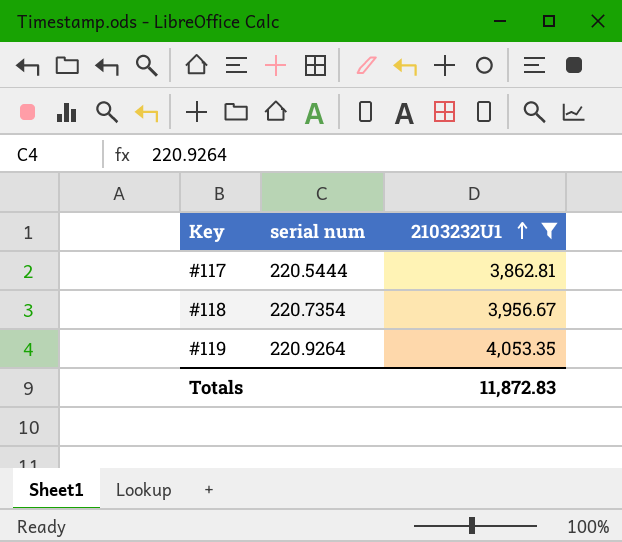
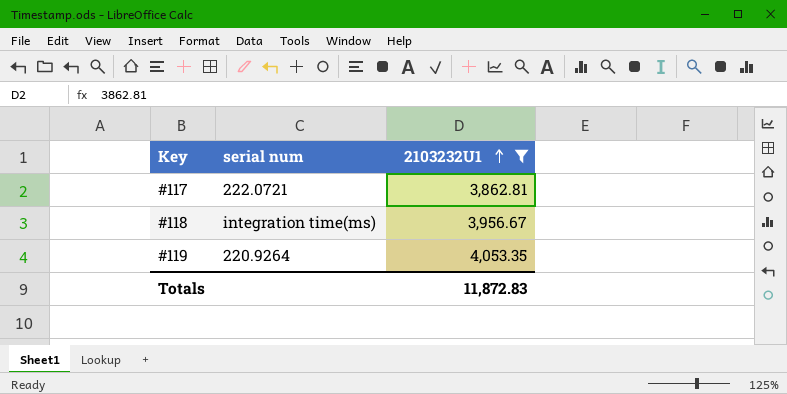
#117 | serial num: 220.5444 -> 222.0721
#118 | serial num: 220.7354 -> integration time(ms)

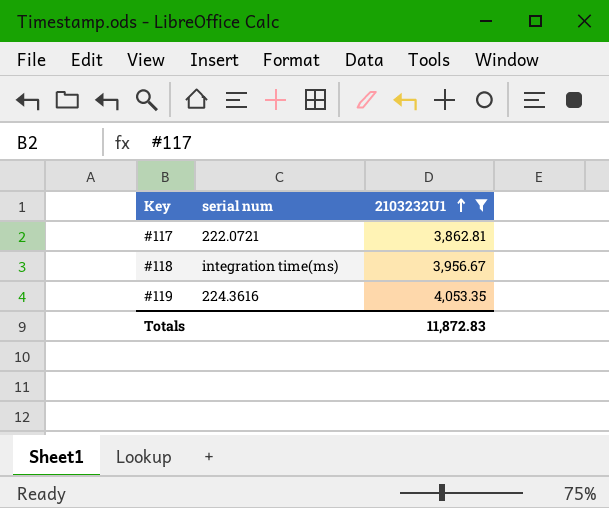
#119 | serial num: 220.9264 -> 224.3616

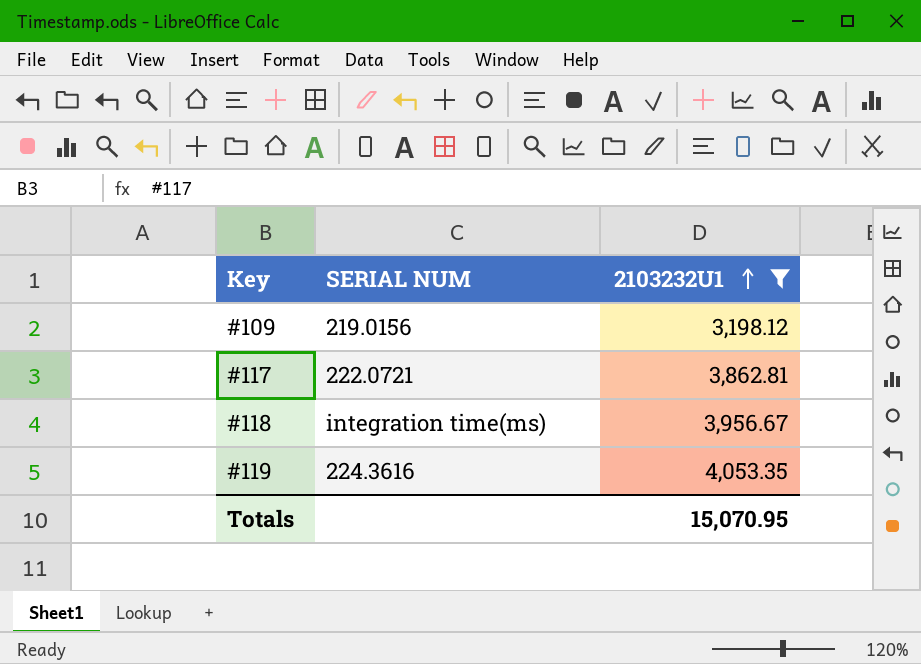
column name: serial num -> SERIAL NUM
row #109: none -> 219.0156 | 3,198.12
Totals | 2103232U1: 11,872.83 -> 15,070.95

